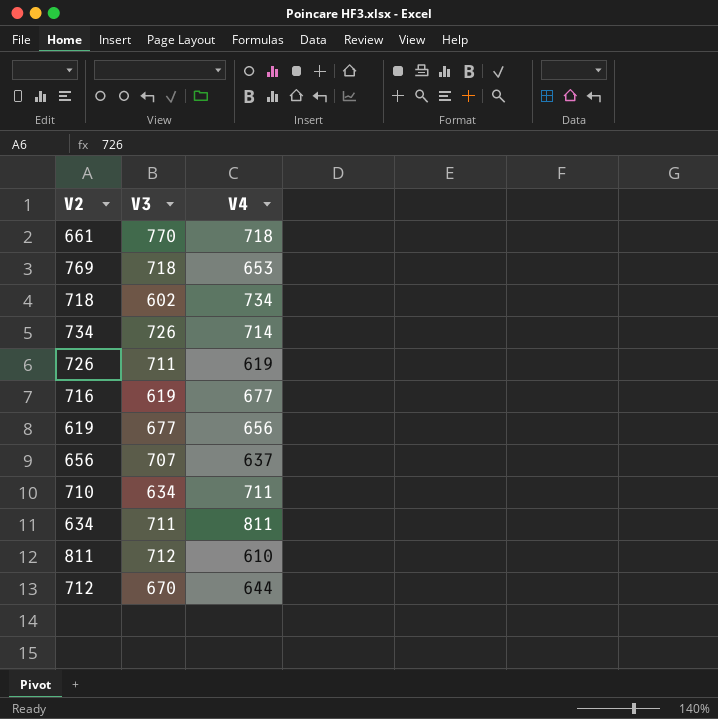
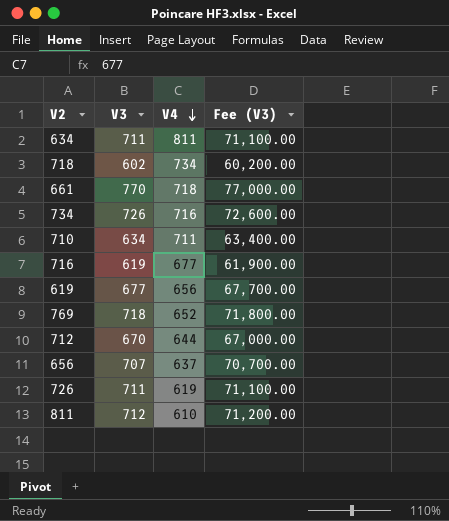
row order: none -> V4 descending
column Fee (V3) | formula: none -> [V3] * 100
734 | V4: 714 -> 716
769 | V4: 653 -> 652

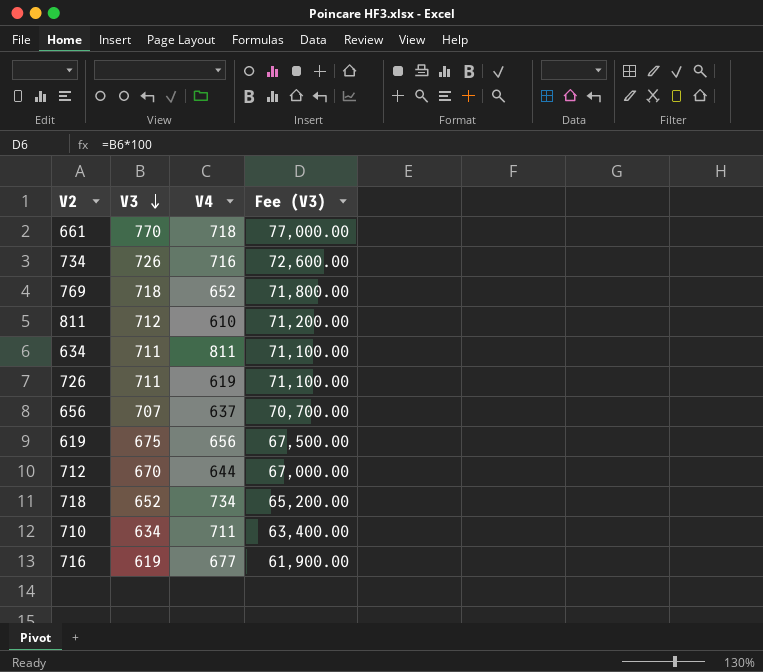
row order: V4 descending -> V3 descending
619 | V3: 677 -> 675
619 | Fee (V3): 67,700.00 -> 67,500.00
718 | V3: 602 -> 652
718 | Fee (V3): 60,200.00 -> 65,200.00

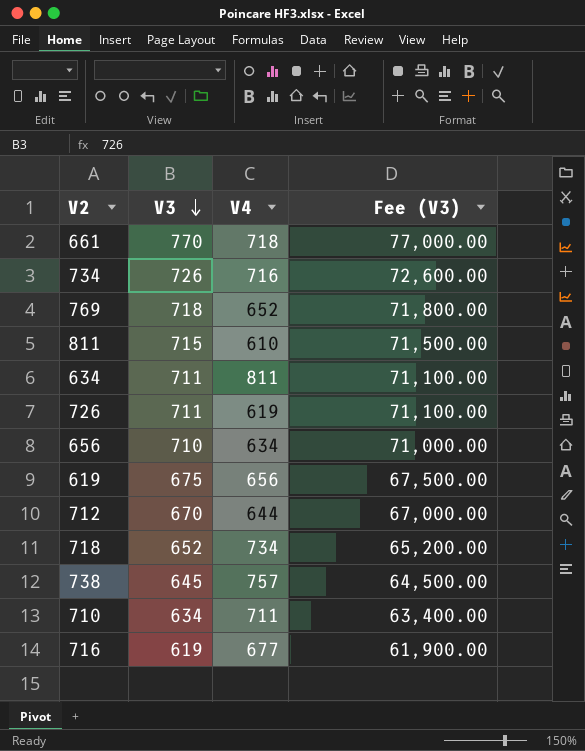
811 | V3: 712 -> 715
811 | Fee (V3): 71,200.00 -> 71,500.00
656 | V3: 707 -> 710
656 | V4: 637 -> 634
656 | Fee (V3): 70,700.00 -> 71,000.00
row 738: none -> 645 | 757 | 64,500.00

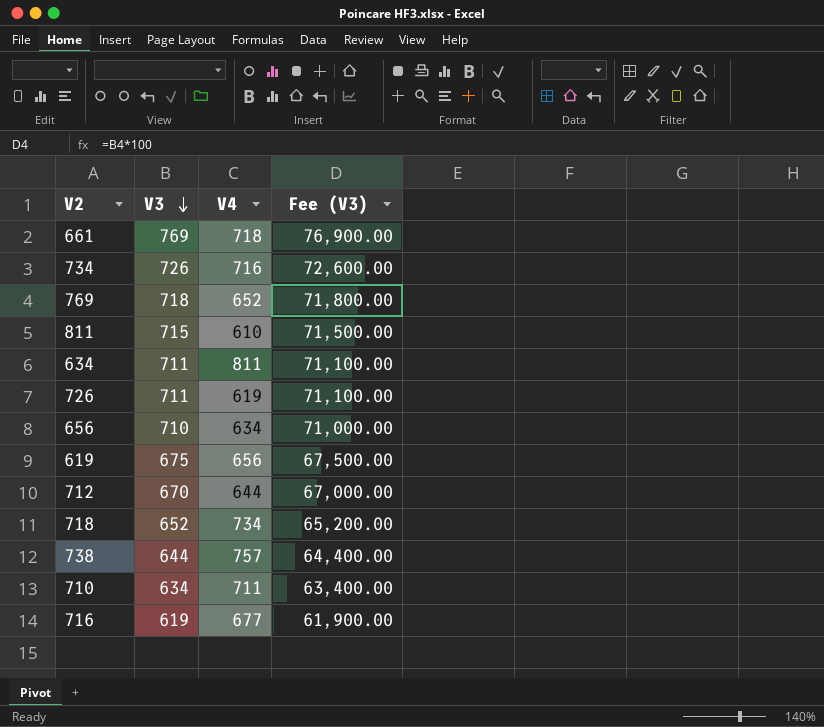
661 | V3: 770 -> 769
661 | Fee (V3): 77,000.00 -> 76,900.00
738 | V3: 645 -> 644
738 | Fee (V3): 64,500.00 -> 64,400.00

